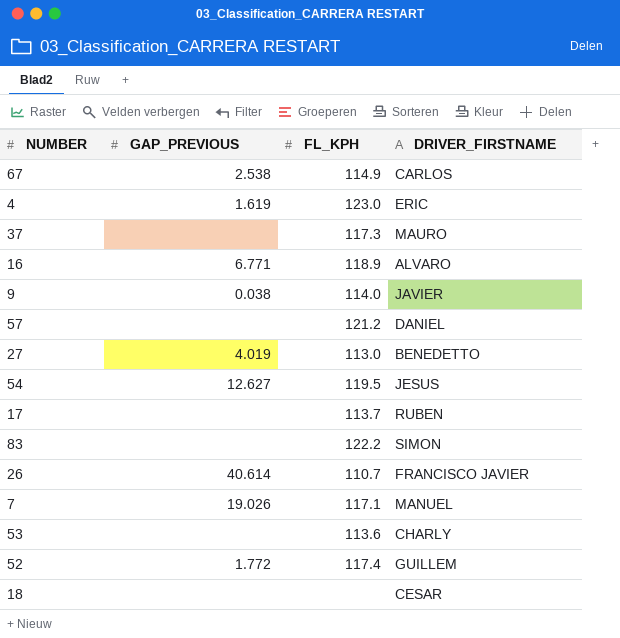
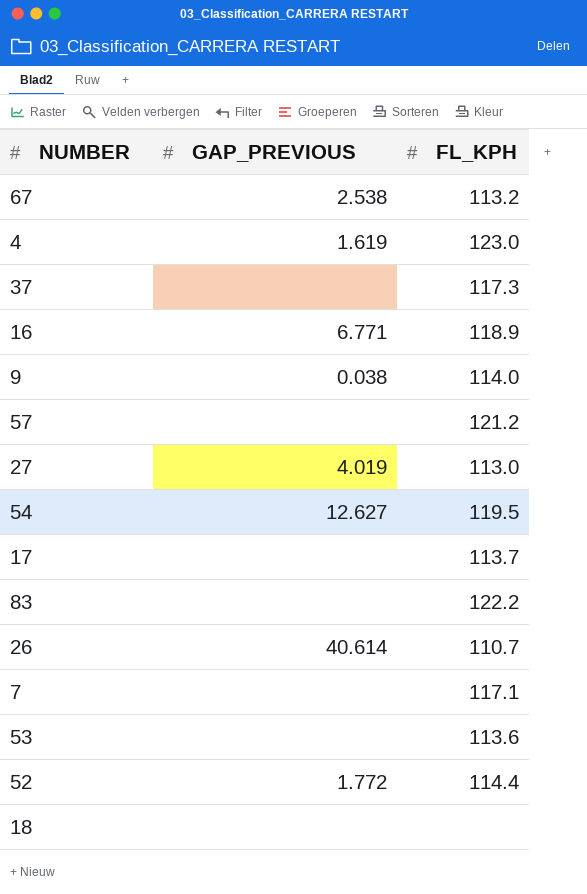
column DRIVER_FIRSTNAME | position: 4 -> none
67 | FL_KPH: 114.9 -> 113.2
7 | GAP_PREVIOUS: 19.026 -> none
52 | FL_KPH: 117.4 -> 114.4

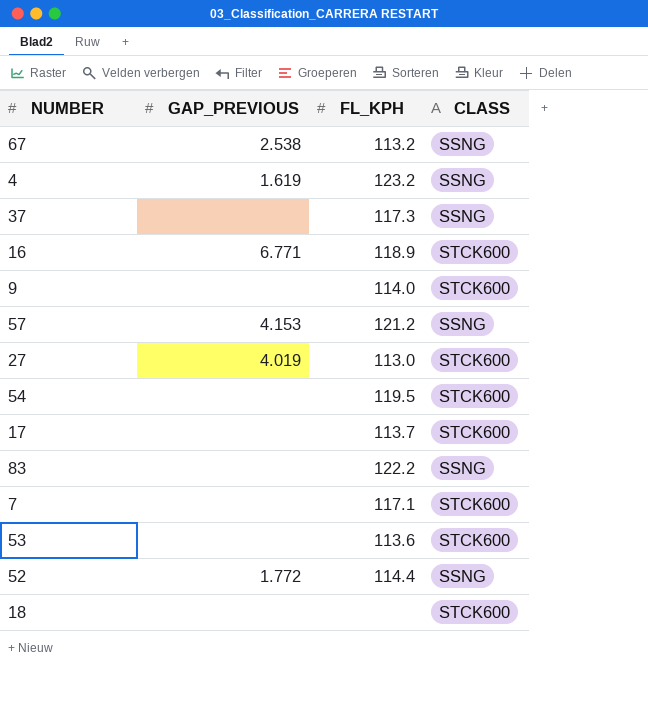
column CLASS | position: none -> 4
row 26: 40.614 | 110.7 -> none
4 | FL_KPH: 123.0 -> 123.2
9 | GAP_PREVIOUS: 0.038 -> none
57 | GAP_PREVIOUS: none -> 4.153
54 | GAP_PREVIOUS: 12.627 -> none

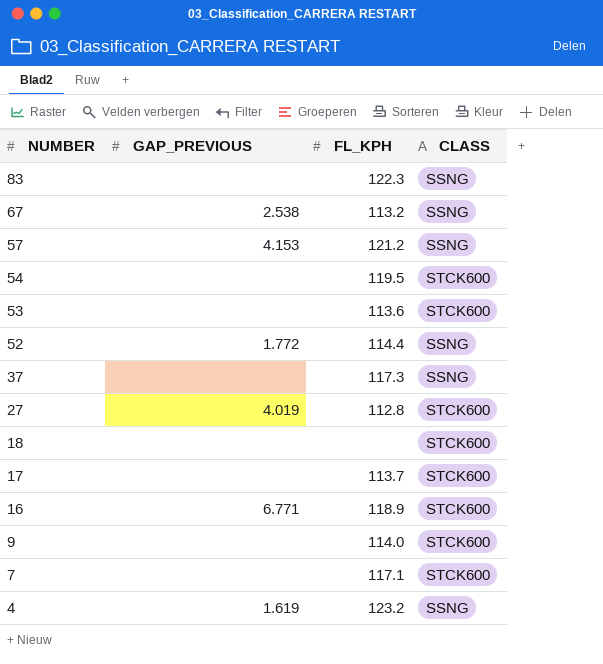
row order: none -> NUMBER descending
83 | FL_KPH: 122.2 -> 122.3
27 | FL_KPH: 113.0 -> 112.8

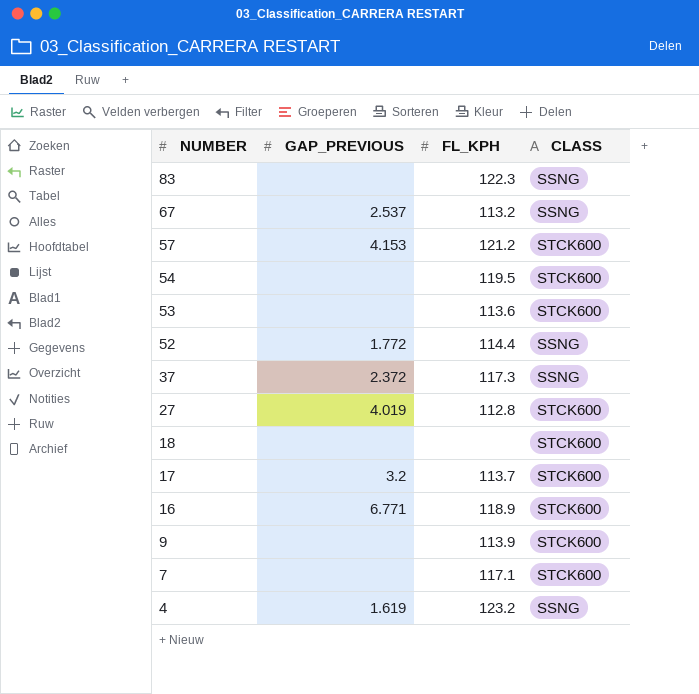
67 | GAP_PREVIOUS: 2.538 -> 2.537
57 | CLASS: SSNG -> STCK600
37 | GAP_PREVIOUS: none -> 2.372
17 | GAP_PREVIOUS: none -> 3.2
9 | FL_KPH: 114.0 -> 113.9

